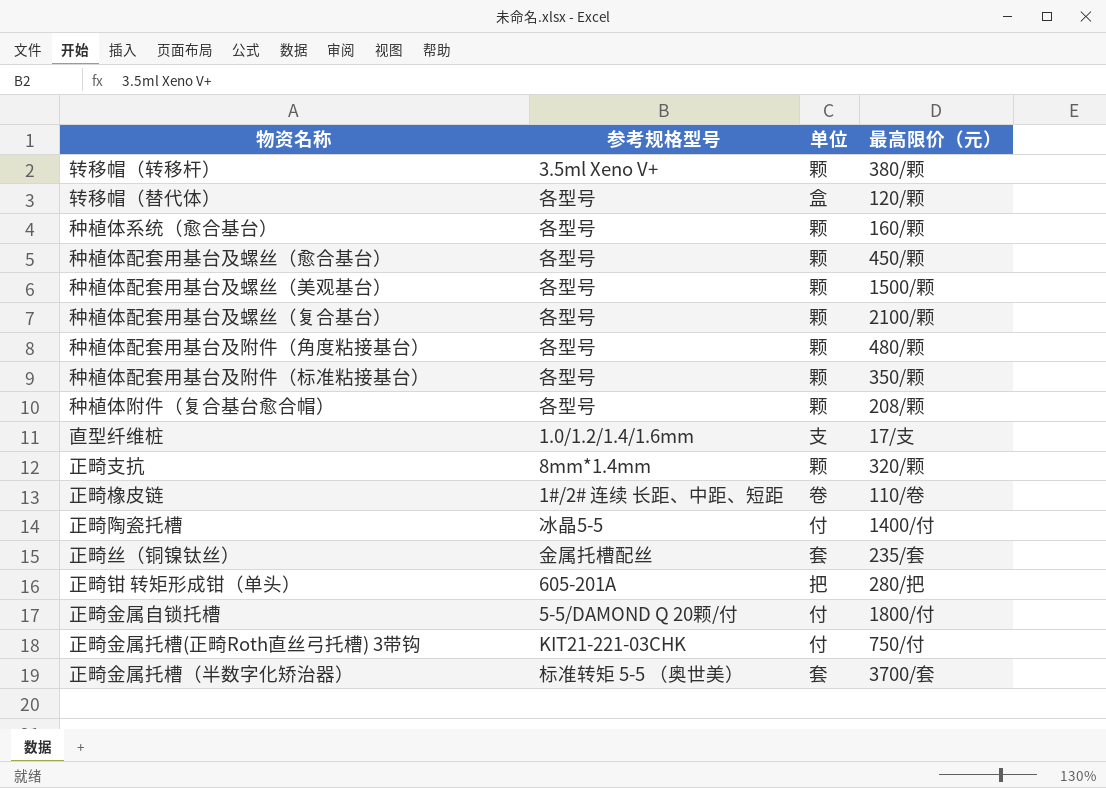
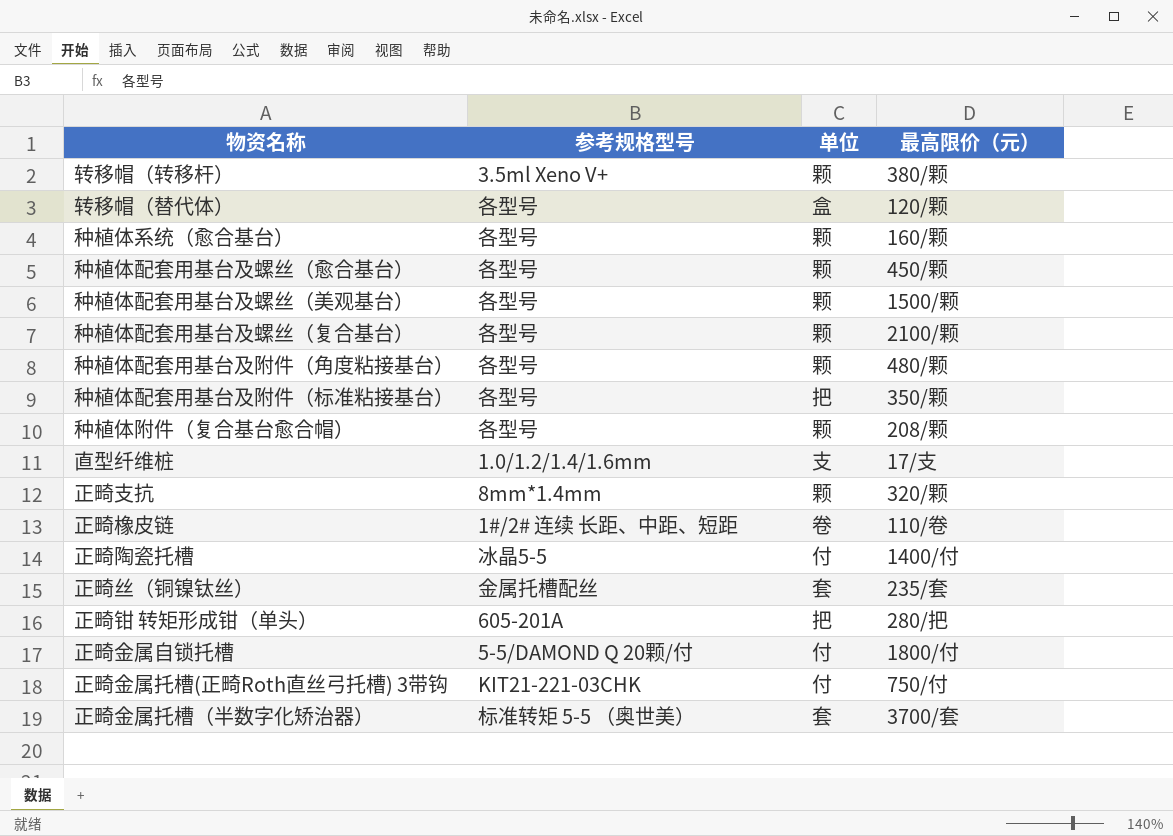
种植体配套用基台及附件（标准粘接基台） | 单位: 颗 -> 把

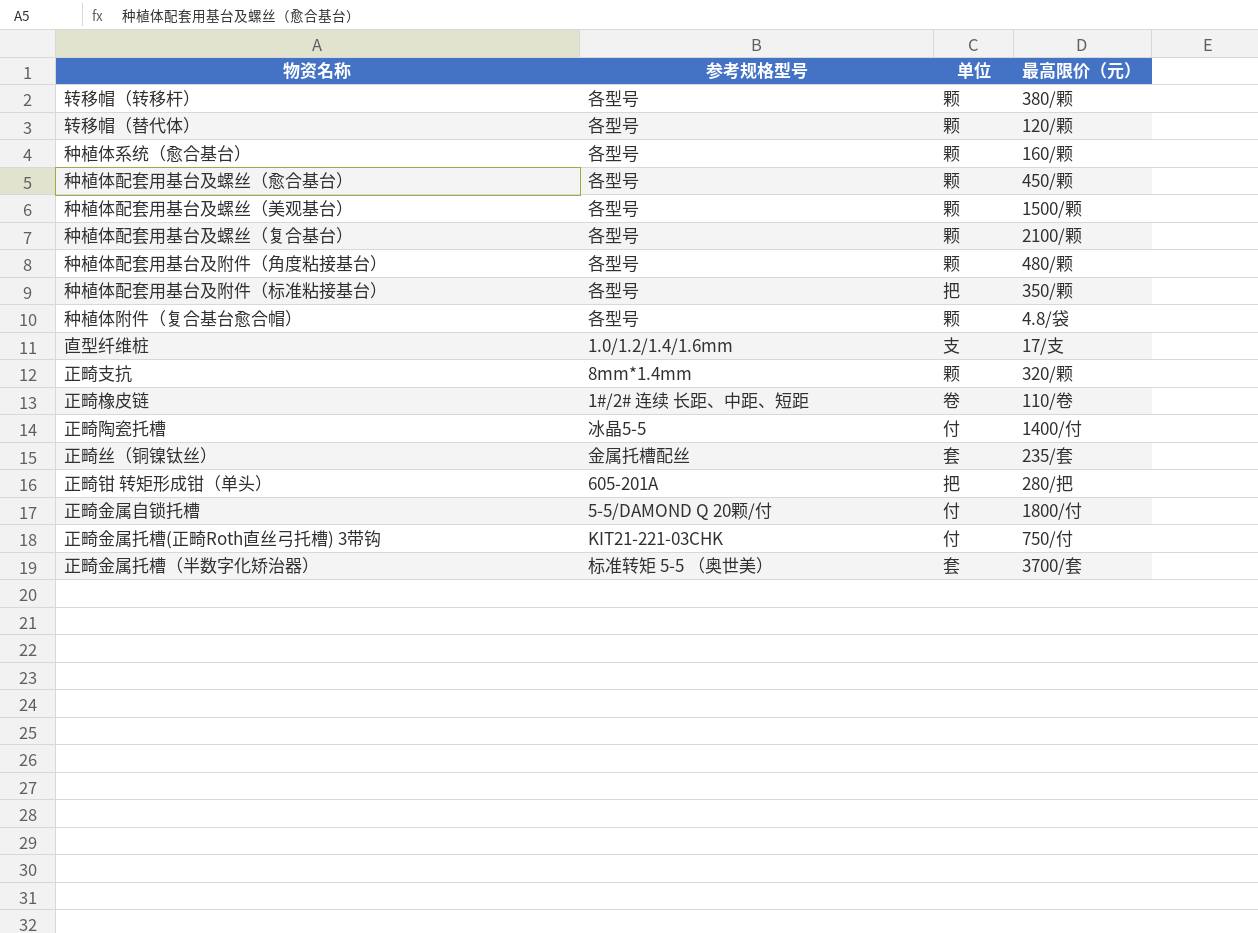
转移帽（转移杆） | 参考规格型号: 3.5ml Xeno V+ -> 各型号
转移帽（替代体） | 单位: 盒 -> 颗
种植体附件（复合基台愈合帽） | 最高限价（元）: 208/颗 -> 4.8/袋

